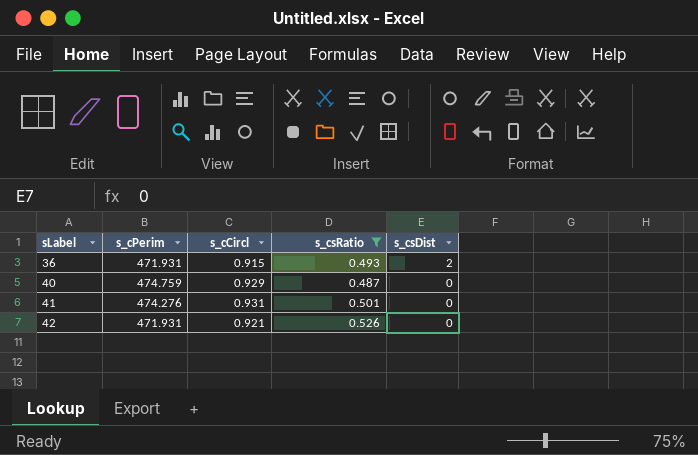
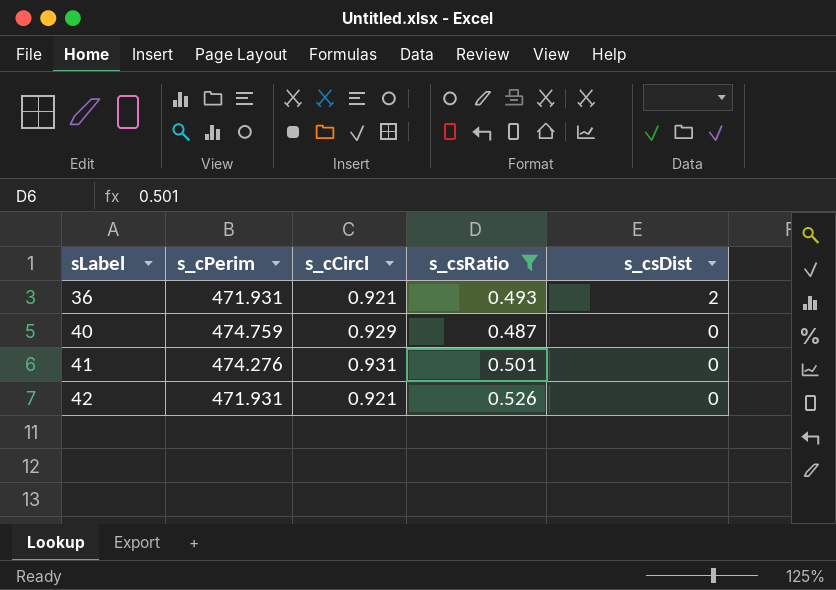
36 | s_cCircl: 0.915 -> 0.921

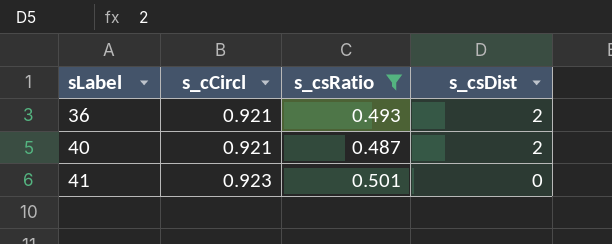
column s_cPerim | position: 2 -> none
row 42: 471.931 | 0.921 | 0.526 | 0 -> none
40 | s_cCircl: 0.929 -> 0.921
40 | s_csDist: 0 -> 2
41 | s_cCircl: 0.931 -> 0.923

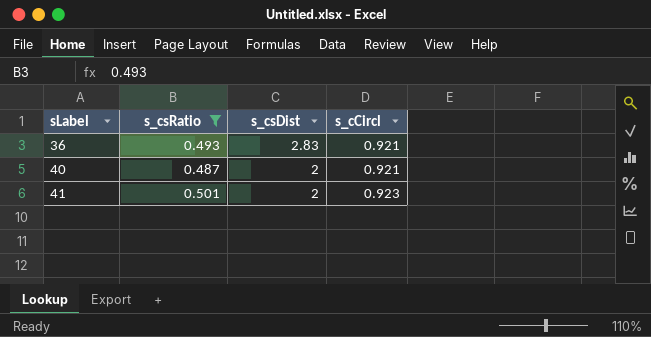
column s_cCircl | position: 2 -> 4
36 | s_csDist: 2 -> 2.83
41 | s_csDist: 0 -> 2

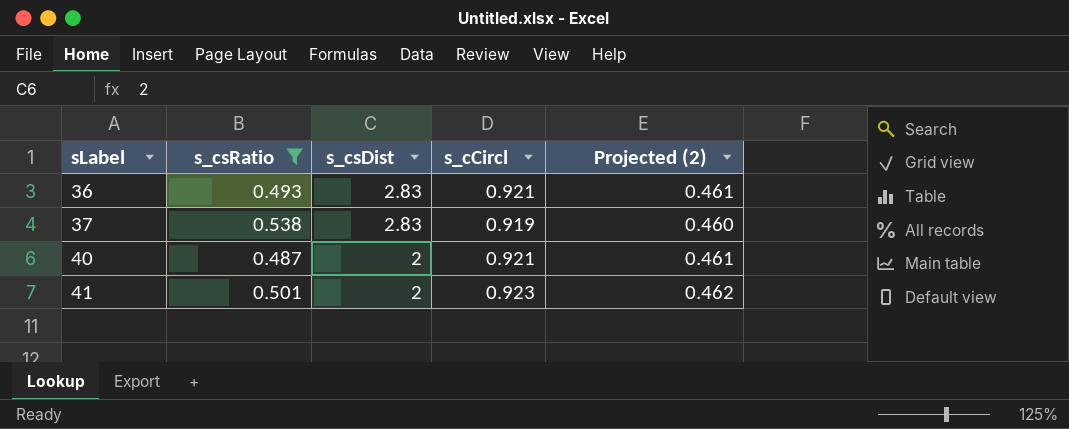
column Projected (2) | formula: none -> [s_cCircl] * 0.5
row 37: none -> 0.538 | 2.83 | 0.919 | 0.460

